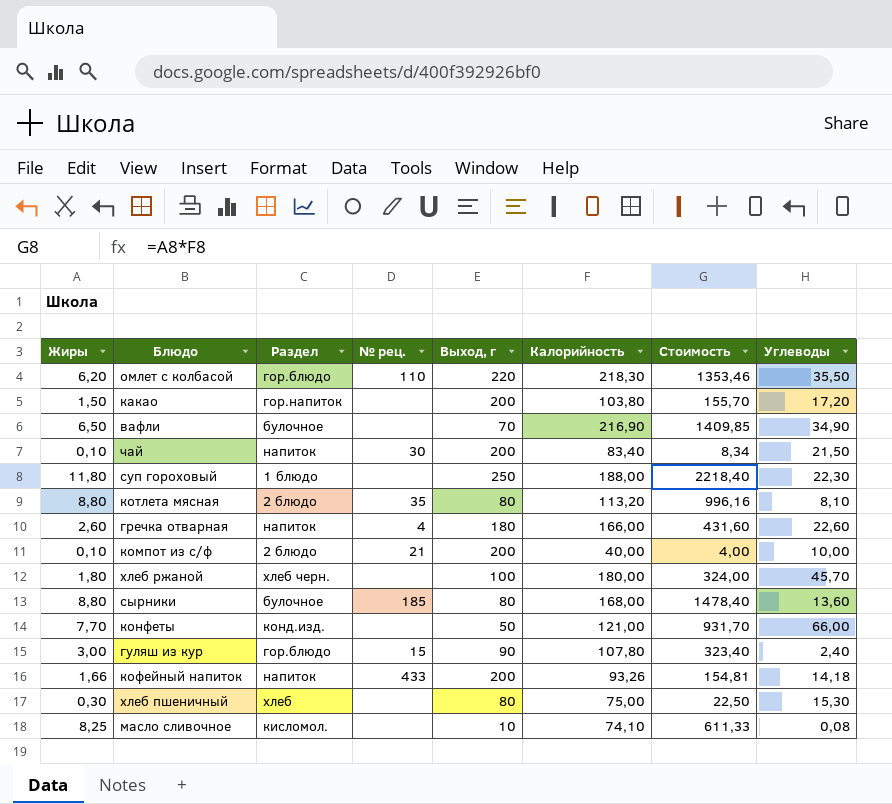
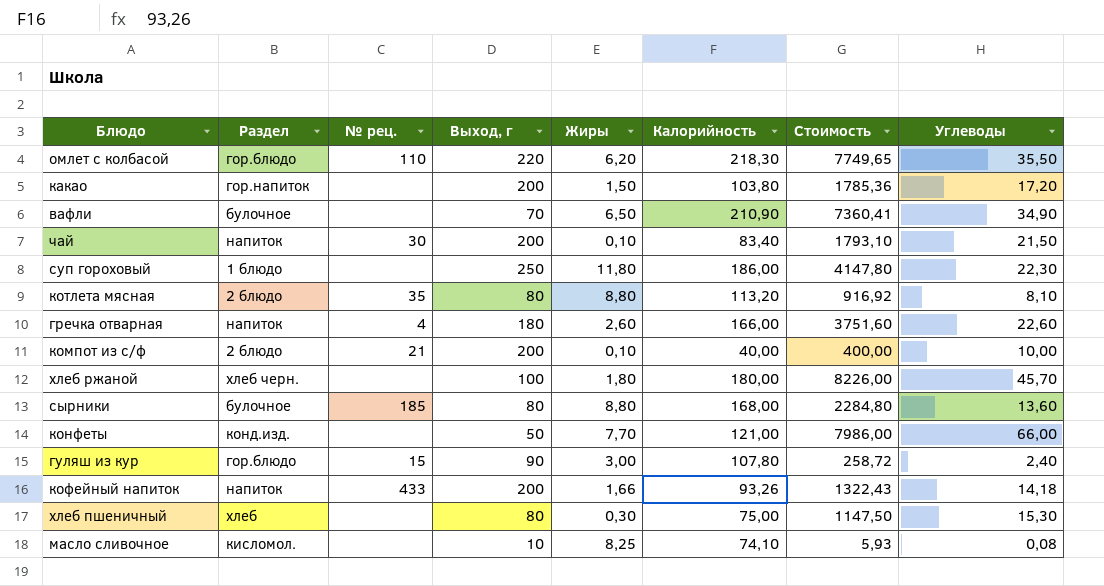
column Жиры | position: 1 -> 5
column Стоимость | formula: [Жиры] * [Калорийность] -> [Калорийность] * [Углеводы]
вафли | Калорийность: 216,90 -> 210,90
суп гороховый | Калорийность: 188,00 -> 186,00

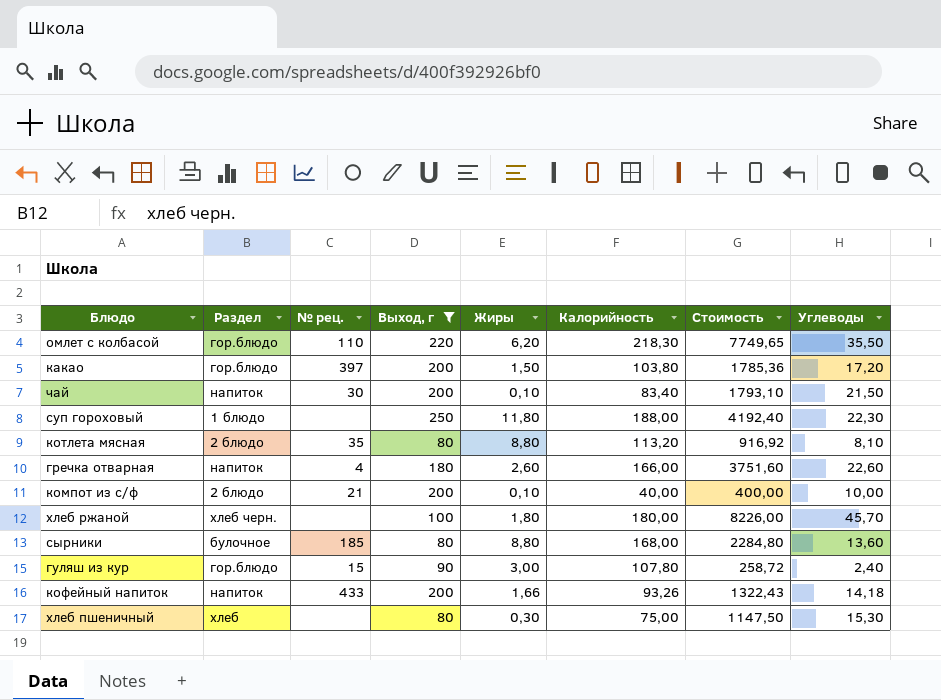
filter: none -> Выход, г >= 80
какао | Раздел: гор.напиток -> гор.блюдо
какао | № рец.: none -> 397
суп гороховый | Калорийность: 186,00 -> 188,00
суп гороховый | Стоимость: 4147,80 -> 4192,40

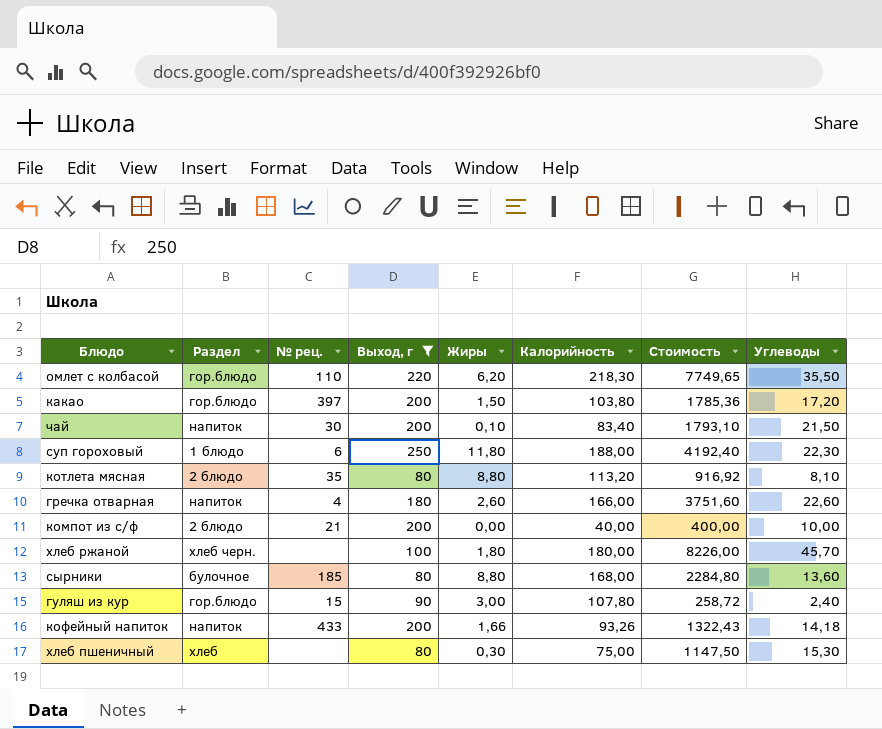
суп гороховый | № рец.: none -> 6
компот из с/ф | Жиры: 0,10 -> 0,00

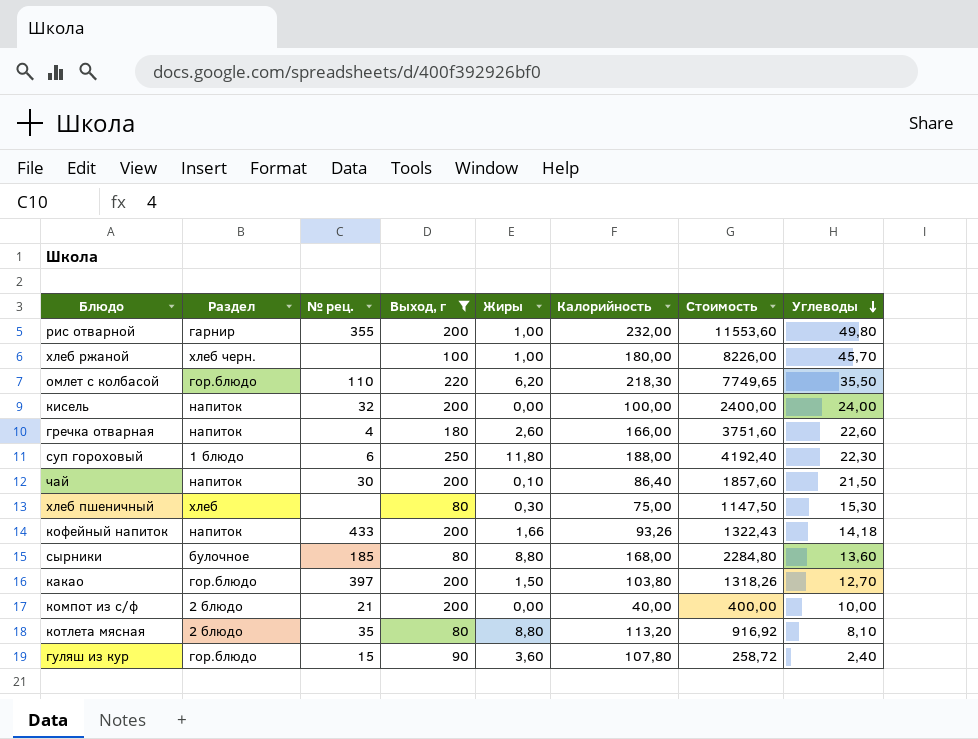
row order: none -> Углеводы descending
row рис отварной: none -> гарнир | 355 | 200 | 1,00 | 232,00 | 11553,60 | 49,80
хлеб ржаной | Жиры: 1,80 -> 1,00
row кисель: none -> напиток | 32 | 200 | 0,00 | 100,00 | 2400,00 | 24,00
чай | Калорийность: 83,40 -> 86,40
чай | Стоимость: 1793,10 -> 1857,60
какао | Стоимость: 1785,36 -> 1318,26
какао | Углеводы: 17,20 -> 12,70
гуляш из кур | Жиры: 3,00 -> 3,60

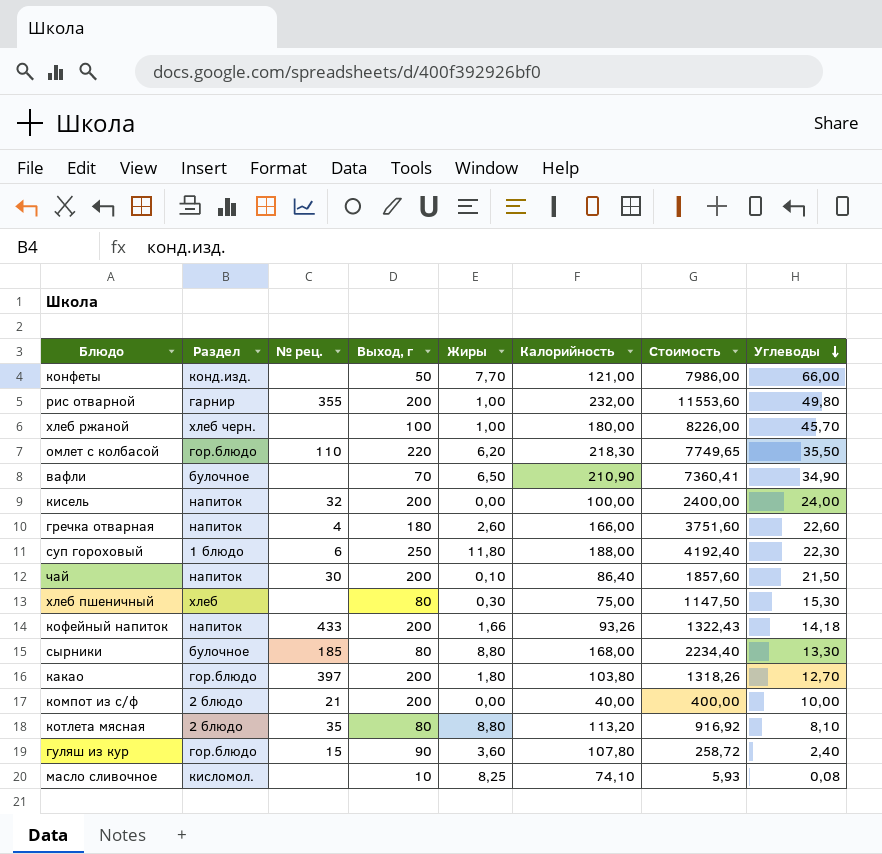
filter: Выход, г >= 80 -> none
сырники | Стоимость: 2284,80 -> 2234,40
сырники | Углеводы: 13,60 -> 13,30
какао | Жиры: 1,50 -> 1,80

